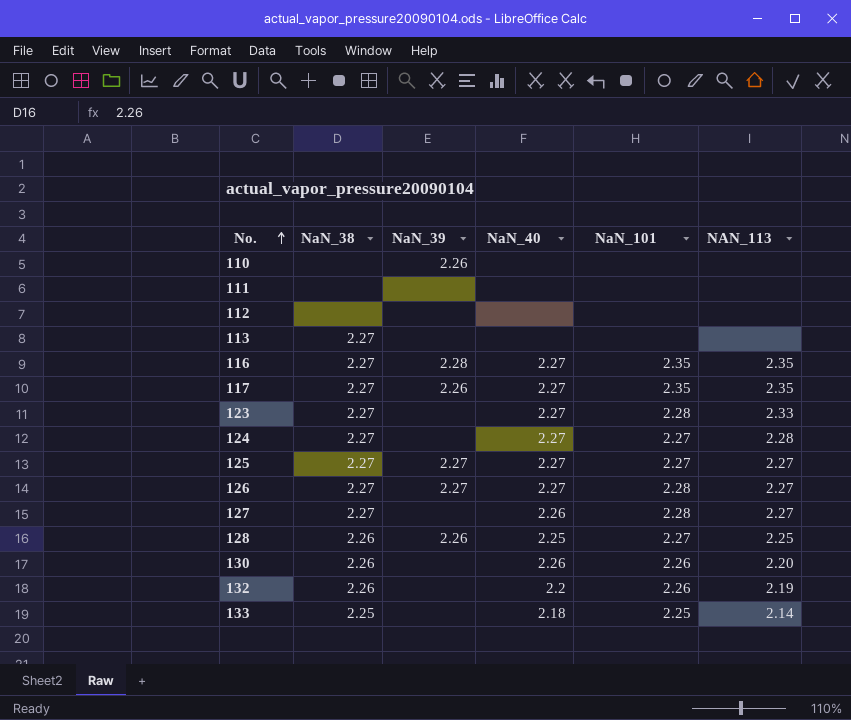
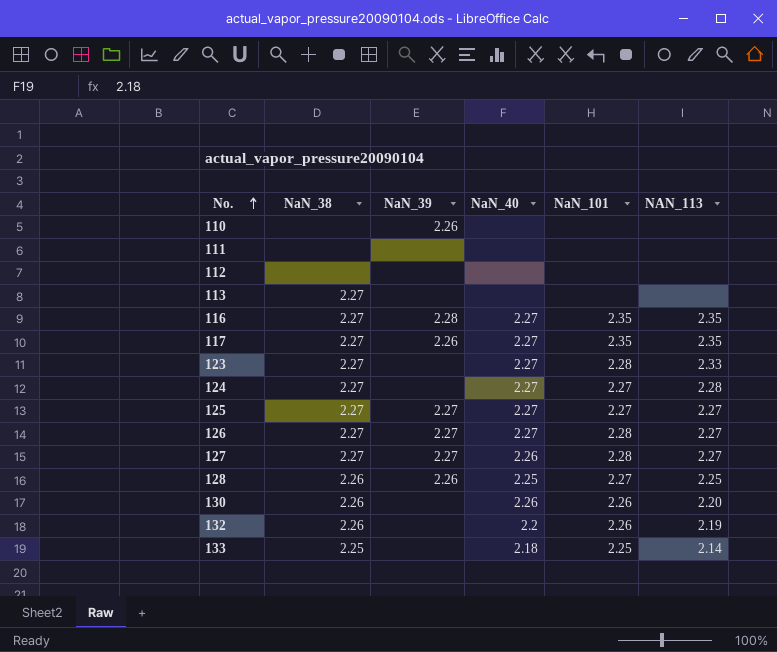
127 | NaN_39: none -> 2.27

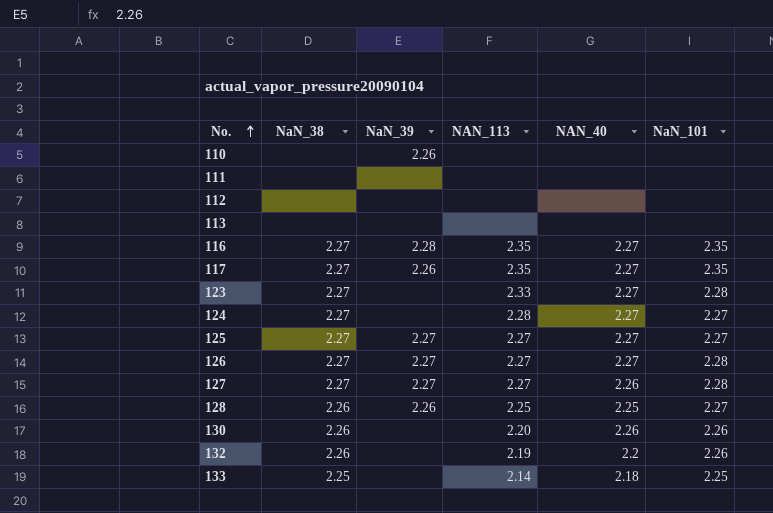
column NAN_113 | position: 6 -> 4
column name: NaN_40 -> NAN_40
113 | NaN_38: 2.27 -> none

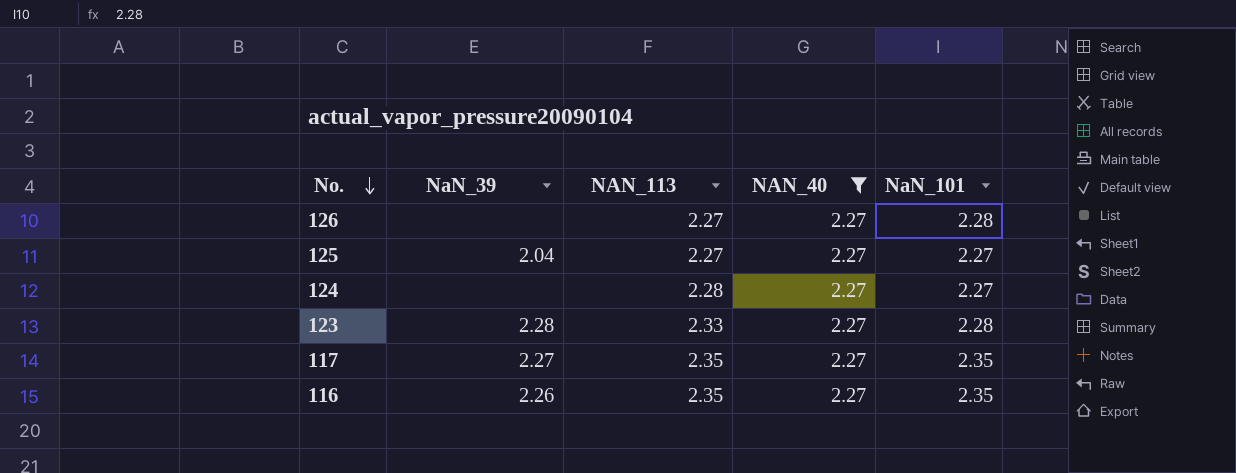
filter: none -> NAN_40 = 2.27
row order: No. ascending -> No. descending
column NaN_38 | position: 2 -> none
126 | NaN_39: 2.27 -> none
125 | NaN_39: 2.27 -> 2.04
123 | NaN_39: none -> 2.28
117 | NaN_39: 2.26 -> 2.27
116 | NaN_39: 2.28 -> 2.26

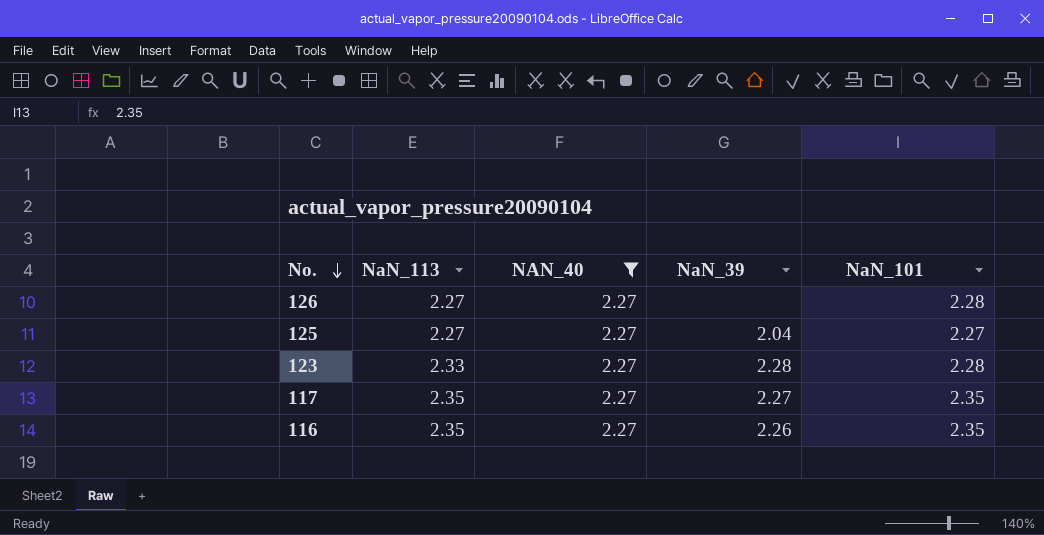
column name: NAN_113 -> NaN_113
column NaN_39 | position: 2 -> 4
row 124: none | 2.28 | 2.27 | 2.27 -> none

